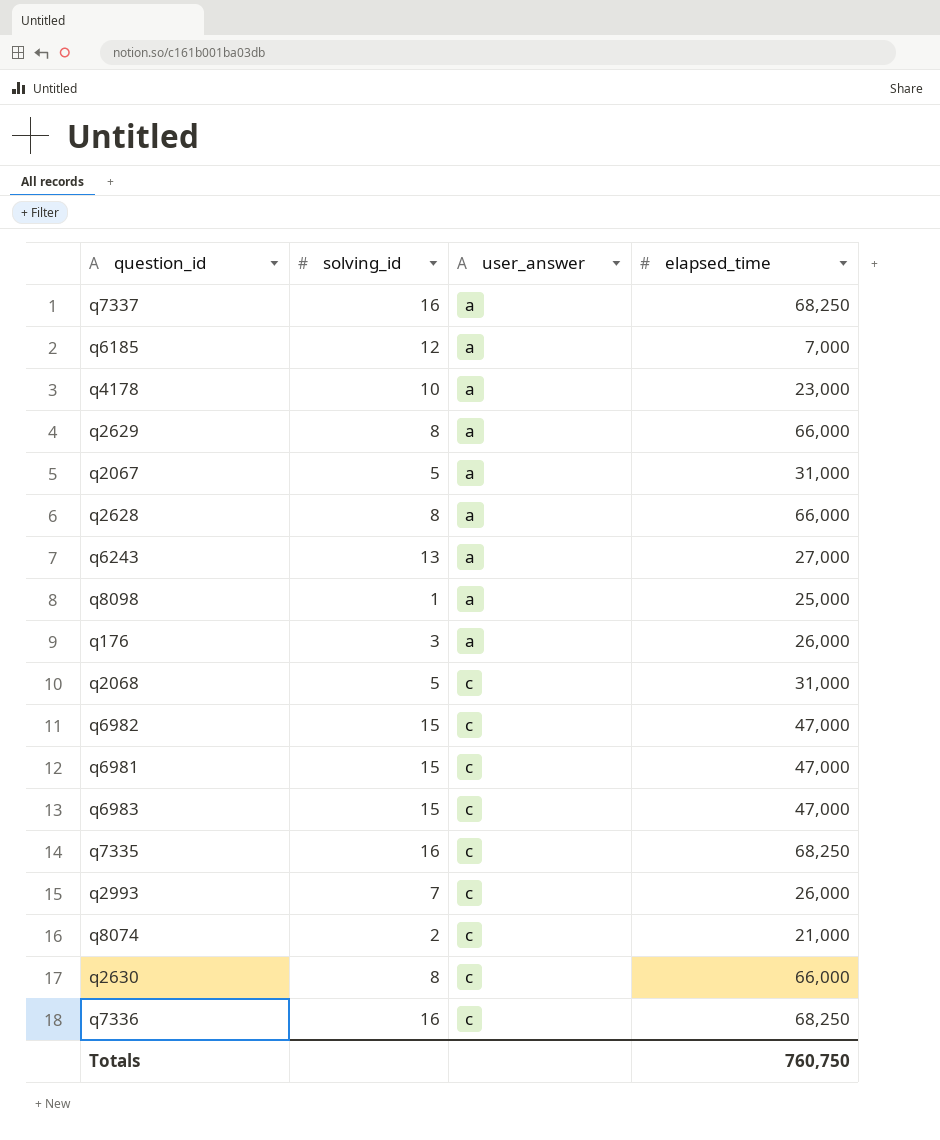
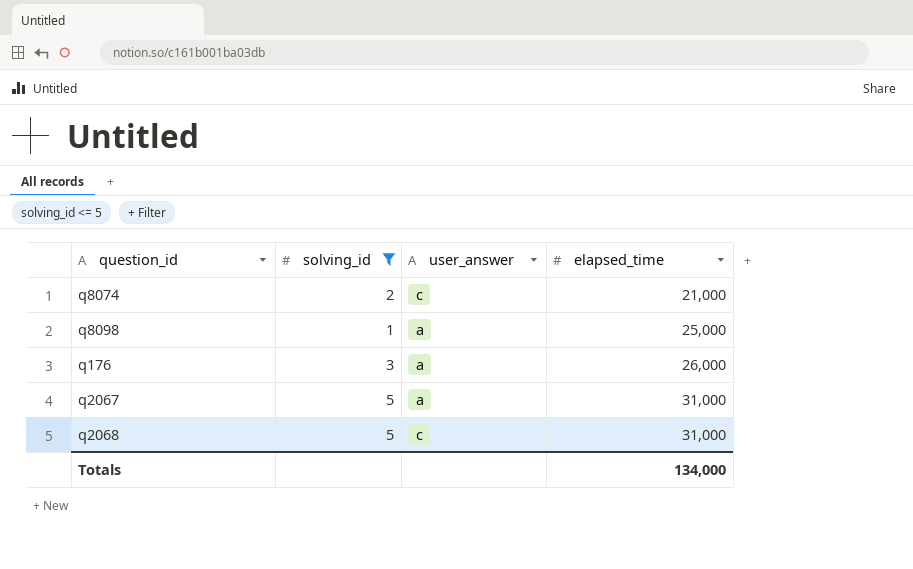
filter: none -> solving_id <= 5
row order: user_answer ascending -> elapsed_time ascending
Totals | elapsed_time: 760,750 -> 134,000

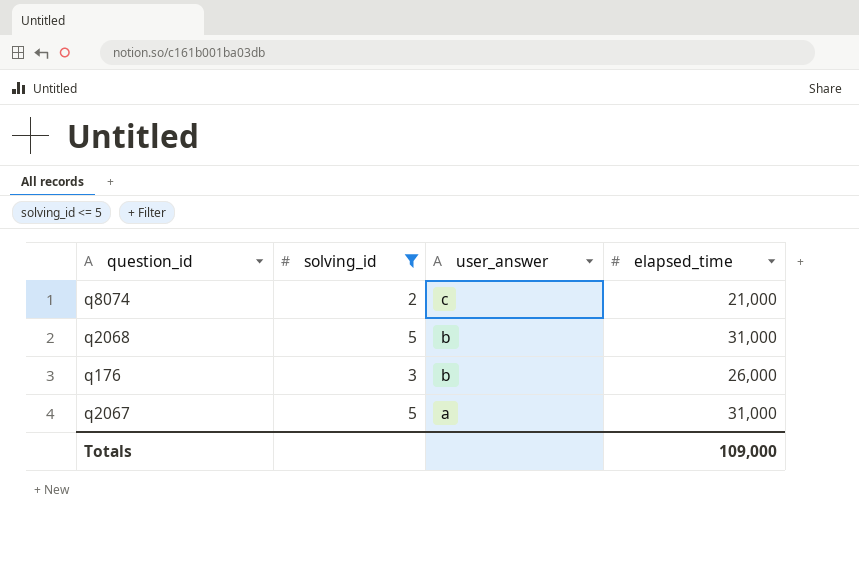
row order: elapsed_time ascending -> user_answer descending
row q8098: 1 | a | 25,000 -> none
q2068 | user_answer: c -> b
q176 | user_answer: a -> b
Totals | elapsed_time: 134,000 -> 109,000

